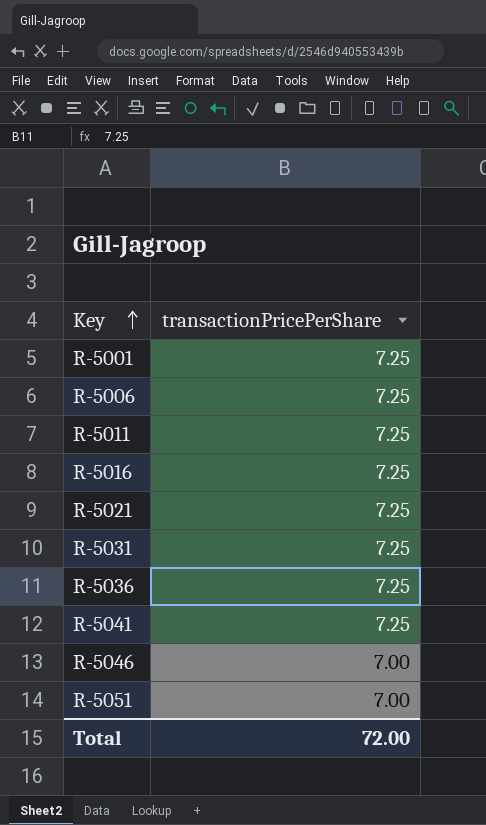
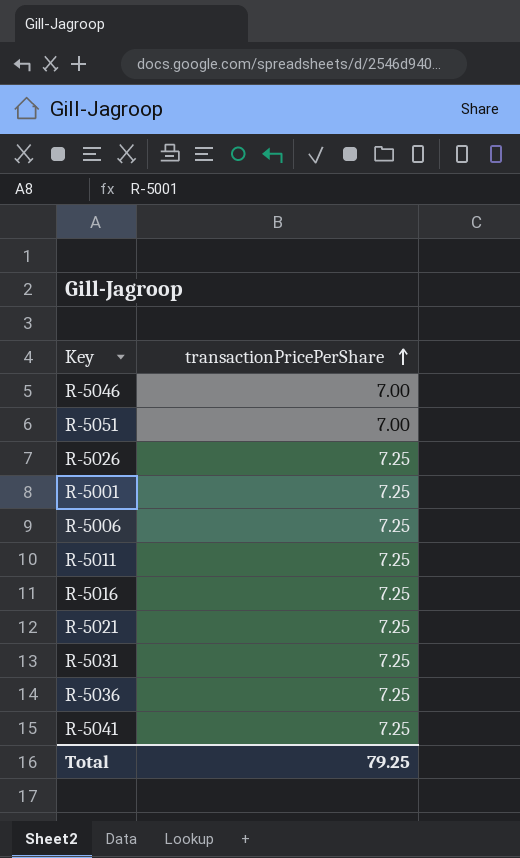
row order: Key ascending -> transactionPricePerShare ascending
row R-5026: none -> 7.25
Total | transactionPricePerShare: 72.00 -> 79.25

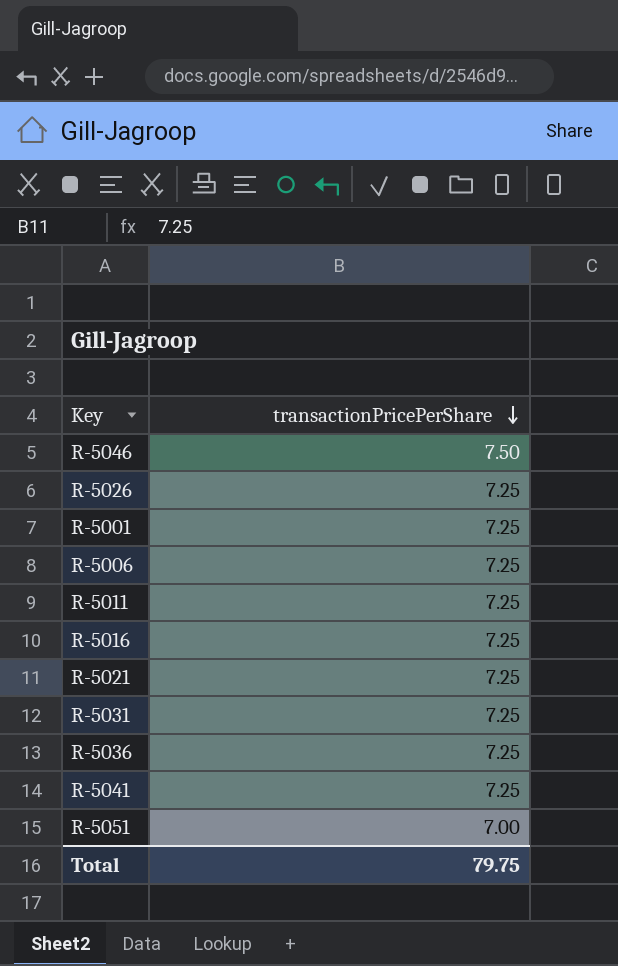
row order: transactionPricePerShare ascending -> transactionPricePerShare descending
R-5046 | transactionPricePerShare: 7.00 -> 7.50
Total | transactionPricePerShare: 79.25 -> 79.75

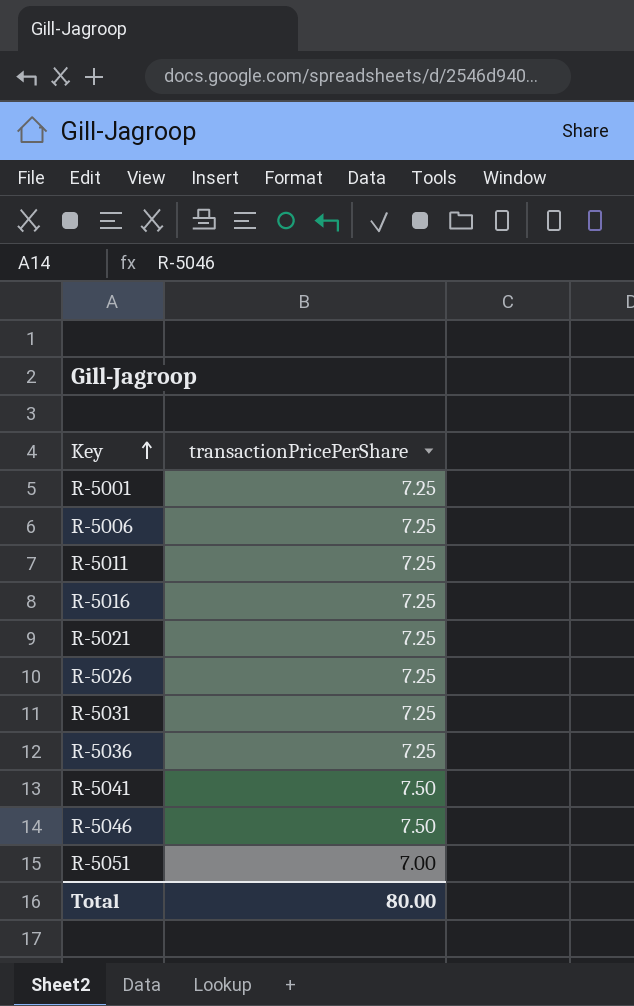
row order: transactionPricePerShare descending -> Key ascending
R-5041 | transactionPricePerShare: 7.25 -> 7.50
Total | transactionPricePerShare: 79.75 -> 80.00

